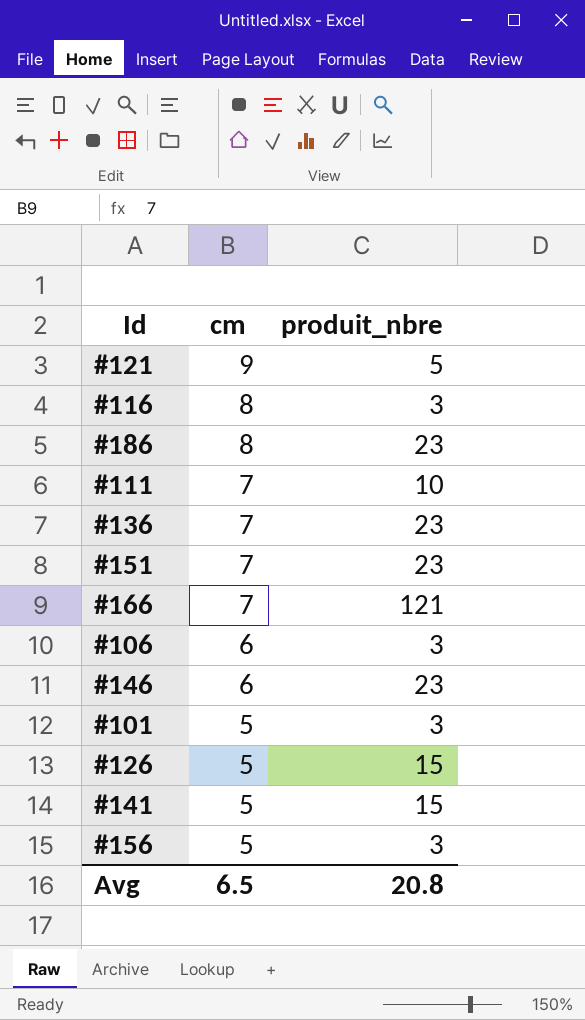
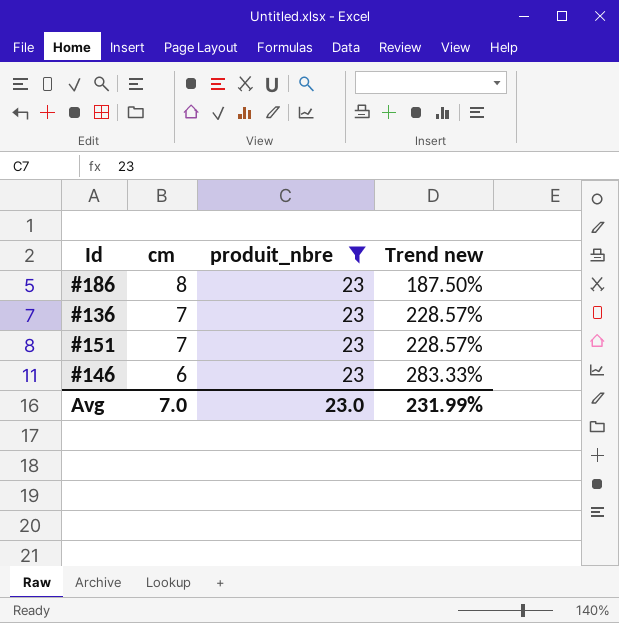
filter: none -> produit_nbre = 23
column Trend new | formula: none -> ([produit_nbre] - [cm]) / [cm]
Avg | cm: 6.5 -> 7.0
Avg | produit_nbre: 20.8 -> 23.0

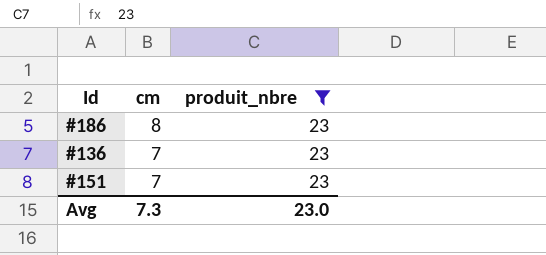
column Trend new | formula: ([produit_nbre] - [cm]) / [cm] -> none
row #146: 6 | 23 | 283.33% -> none
Avg | cm: 7.0 -> 7.3

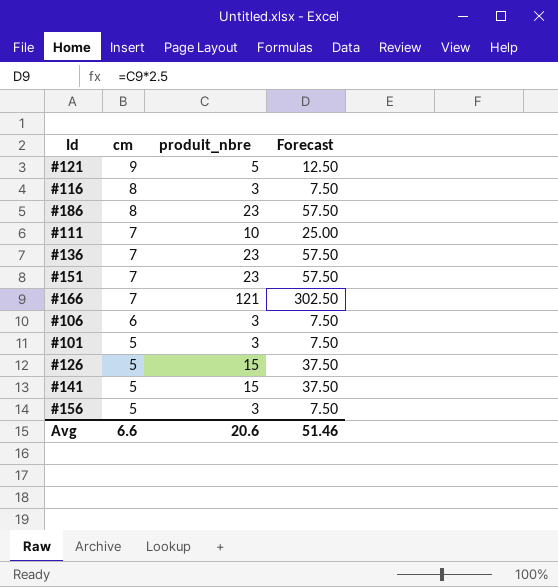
filter: produit_nbre = 23 -> none
column Forecast | formula: none -> [produit_nbre] * 2.5
Avg | cm: 7.3 -> 6.6
Avg | produit_nbre: 23.0 -> 20.6

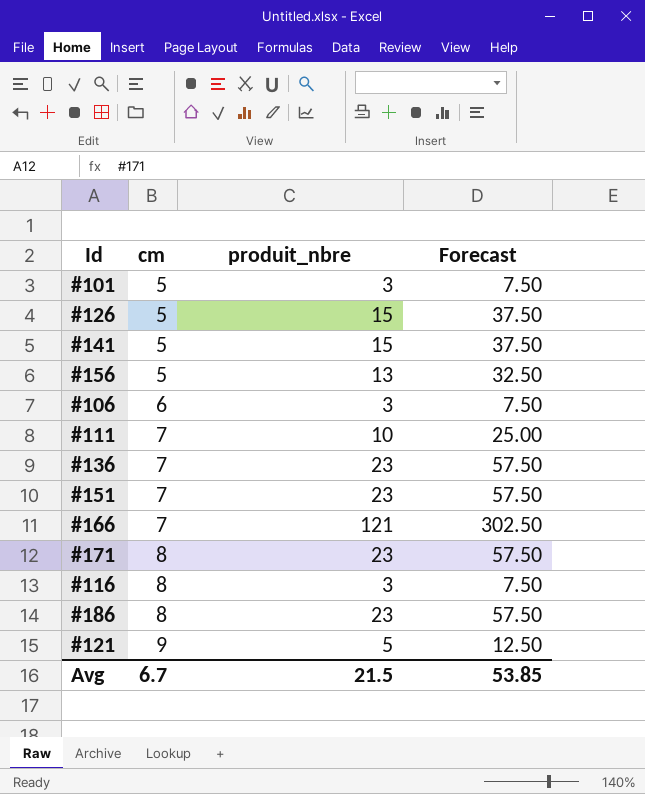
row order: cm descending -> cm ascending
#156 | produit_nbre: 3 -> 13
#156 | Forecast: 7.50 -> 32.50
row #171: none -> 8 | 23 | 57.50
Avg | cm: 6.6 -> 6.7
Avg | produit_nbre: 20.6 -> 21.5
Avg | Forecast: 51.46 -> 53.85

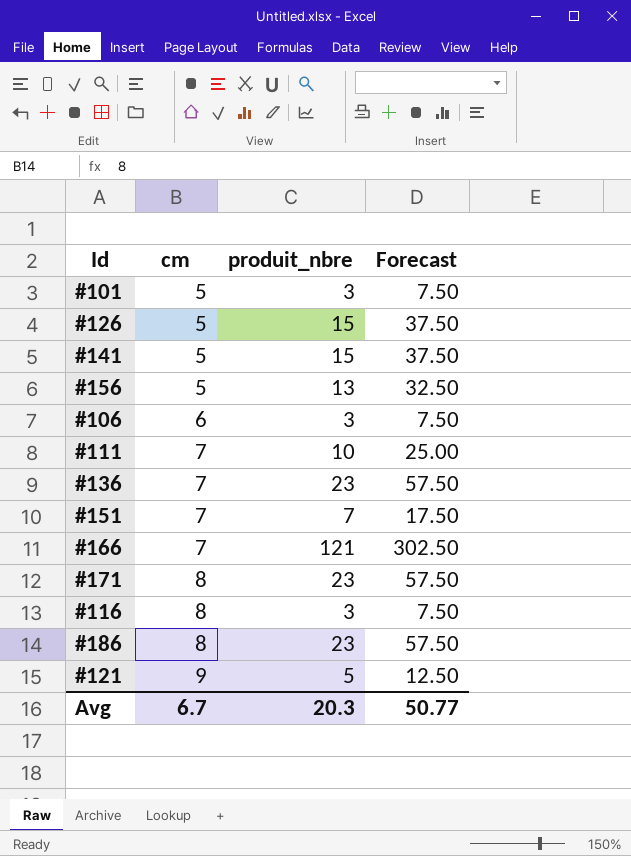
#151 | produit_nbre: 23 -> 7
#151 | Forecast: 57.50 -> 17.50
Avg | produit_nbre: 21.5 -> 20.3
Avg | Forecast: 53.85 -> 50.77

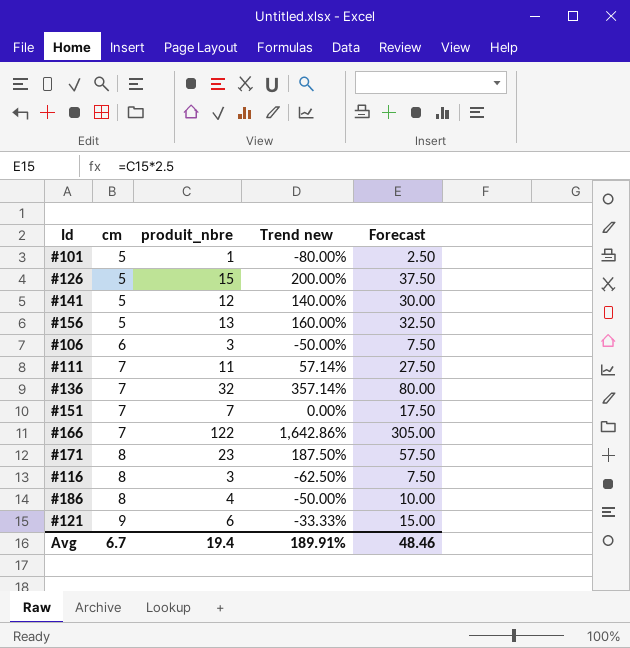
column Trend new | formula: none -> ([produit_nbre] - [cm]) / [cm]
#101 | produit_nbre: 3 -> 1
#101 | Forecast: 7.50 -> 2.50
#141 | produit_nbre: 15 -> 12
#141 | Forecast: 37.50 -> 30.00
#111 | produit_nbre: 10 -> 11
#111 | Forecast: 25.00 -> 27.50
#136 | produit_nbre: 23 -> 32
#136 | Forecast: 57.50 -> 80.00
#166 | produit_nbre: 121 -> 122
#166 | Forecast: 302.50 -> 305.00
#186 | produit_nbre: 23 -> 4
#186 | Forecast: 57.50 -> 10.00
#121 | produit_nbre: 5 -> 6
#121 | Forecast: 12.50 -> 15.00
Avg | produit_nbre: 20.3 -> 19.4
Avg | Forecast: 50.77 -> 48.46

